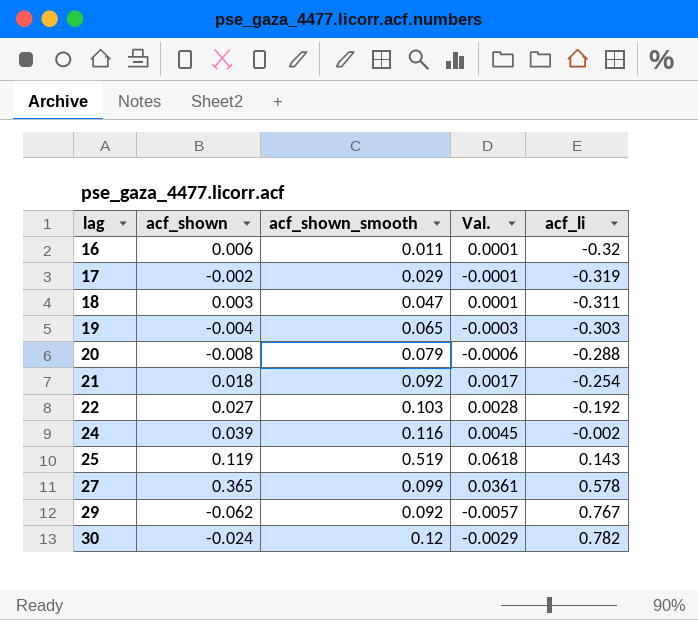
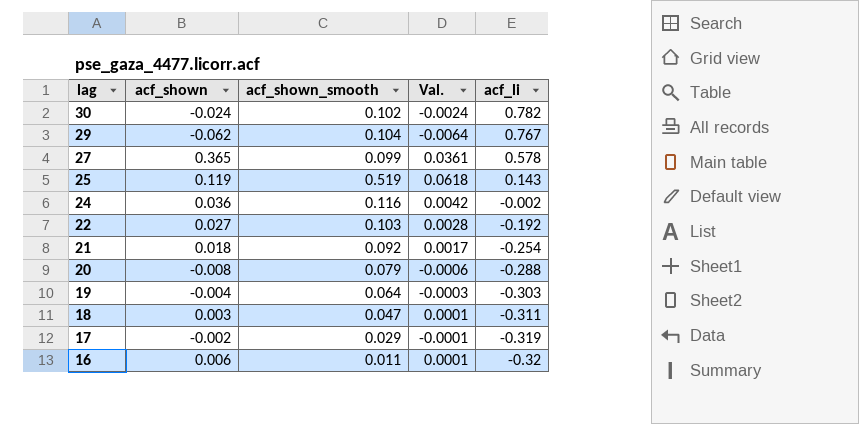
row order: lag ascending -> lag descending
30 | acf_shown_smooth: 0.12 -> 0.102
30 | Val.: -0.0029 -> -0.0024
29 | acf_shown_smooth: 0.092 -> 0.104
29 | Val.: -0.0057 -> -0.0064
24 | acf_shown: 0.039 -> 0.036
24 | Val.: 0.0045 -> 0.0042
19 | acf_shown_smooth: 0.065 -> 0.064

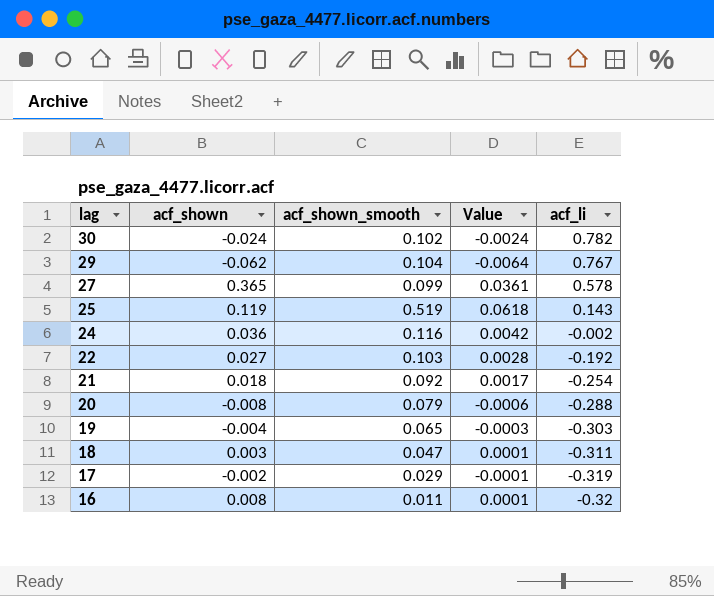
column name: Val. -> Value
19 | acf_shown_smooth: 0.064 -> 0.065
16 | acf_shown: 0.006 -> 0.008

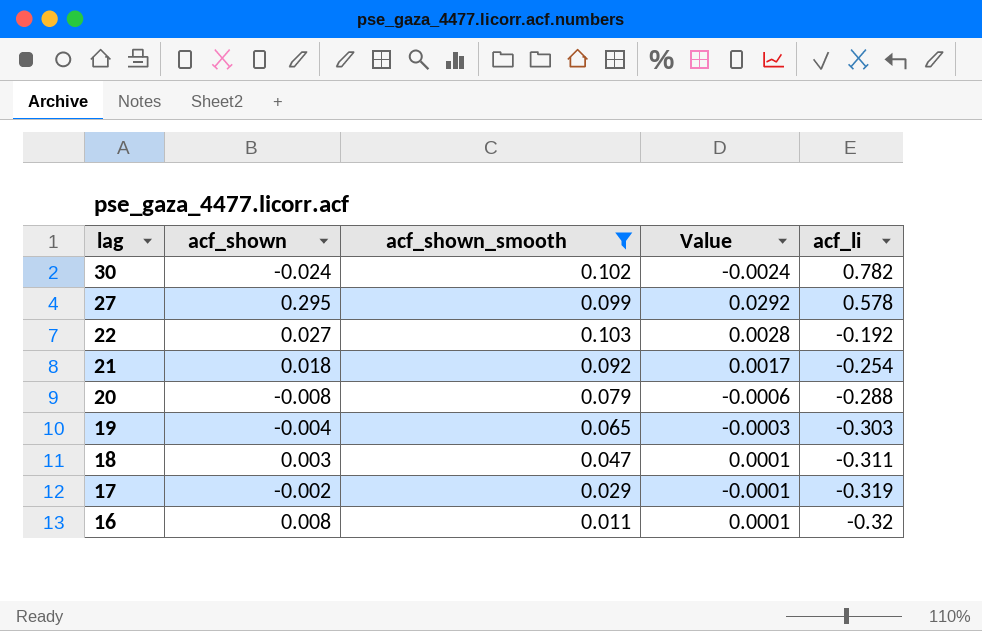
filter: none -> acf_shown_smooth <= 0.103
27 | acf_shown: 0.365 -> 0.295
27 | Value: 0.0361 -> 0.0292

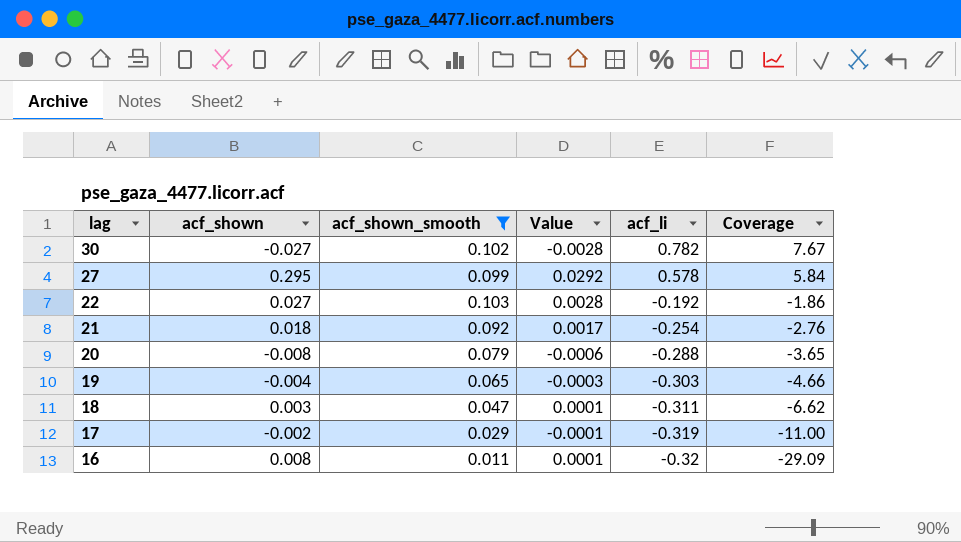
column Coverage | formula: none -> [acf_li] / [acf_shown_smooth]
30 | acf_shown: -0.024 -> -0.027
30 | Value: -0.0024 -> -0.0028

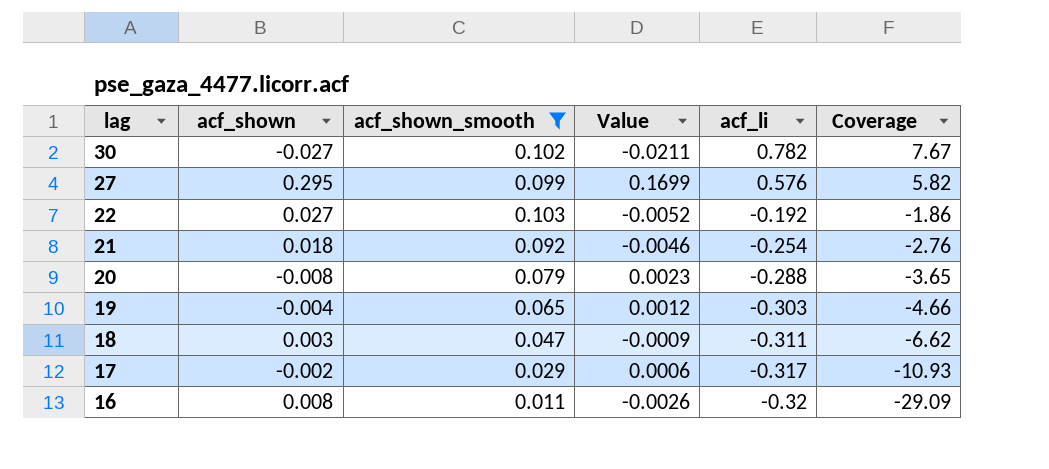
column Value | formula: [acf_shown] * [acf_shown_smooth] -> [acf_shown] * [acf_li]
27 | acf_li: 0.578 -> 0.576
27 | Coverage: 5.84 -> 5.82
17 | acf_li: -0.319 -> -0.317
17 | Coverage: -11.00 -> -10.93

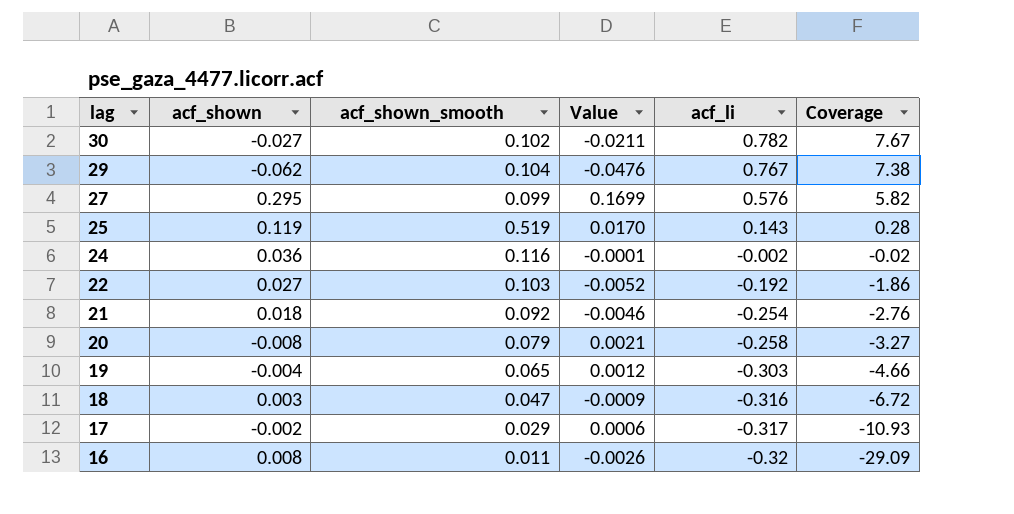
filter: acf_shown_smooth <= 0.103 -> none
20 | Value: 0.0023 -> 0.0021
20 | acf_li: -0.288 -> -0.258
20 | Coverage: -3.65 -> -3.27
18 | acf_li: -0.311 -> -0.316
18 | Coverage: -6.62 -> -6.72

